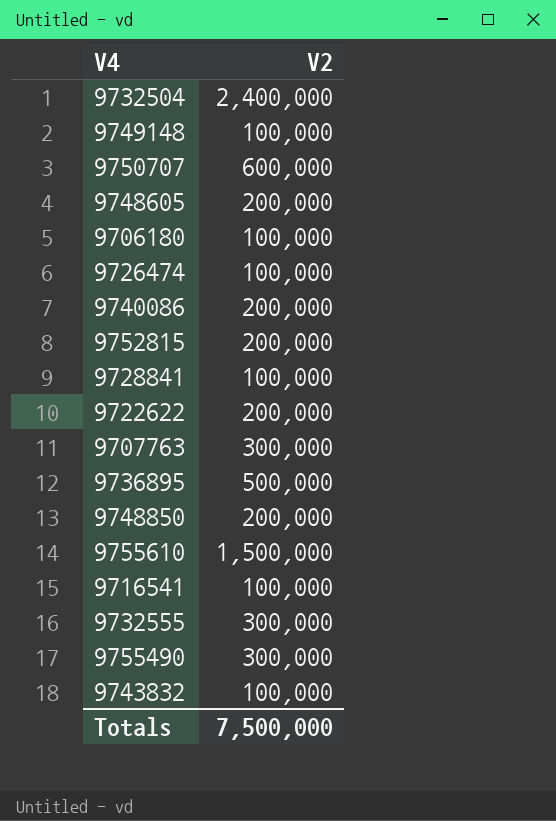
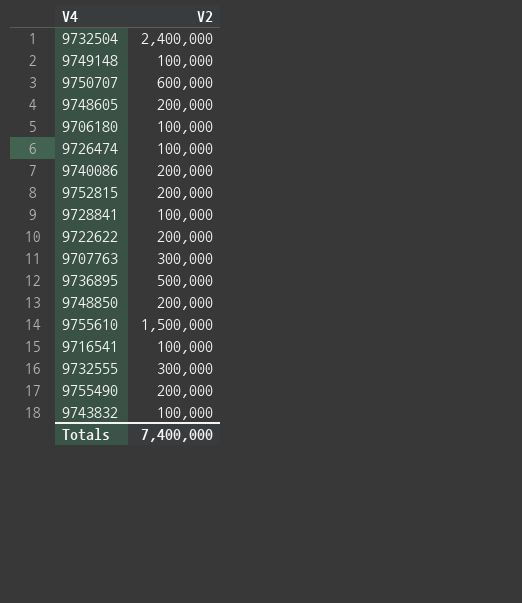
9755490 | V2: 300,000 -> 200,000
Totals | V2: 7,500,000 -> 7,400,000

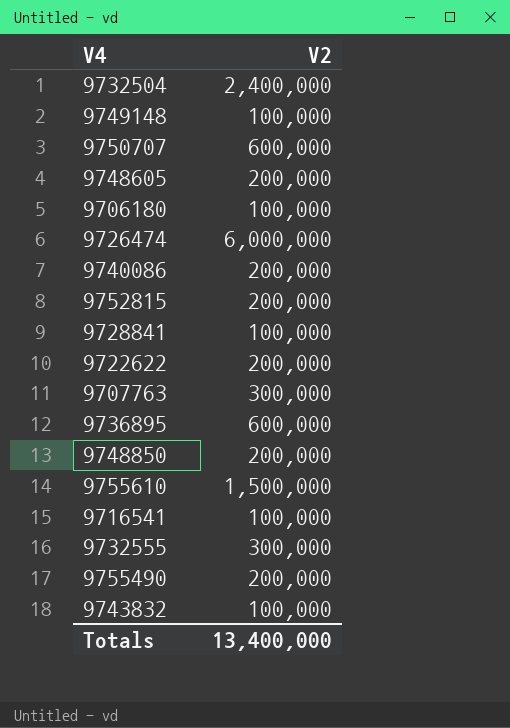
9726474 | V2: 100,000 -> 6,000,000
9736895 | V2: 500,000 -> 600,000
Totals | V2: 7,400,000 -> 13,400,000

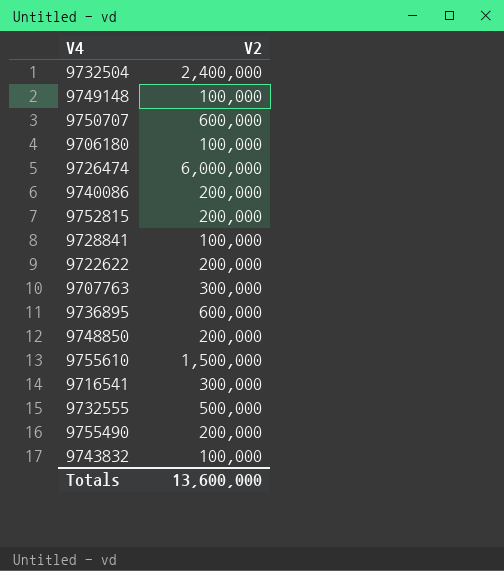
row 9748605: 200,000 -> none
9716541 | V2: 100,000 -> 300,000
9732555 | V2: 300,000 -> 500,000
Totals | V2: 13,400,000 -> 13,600,000

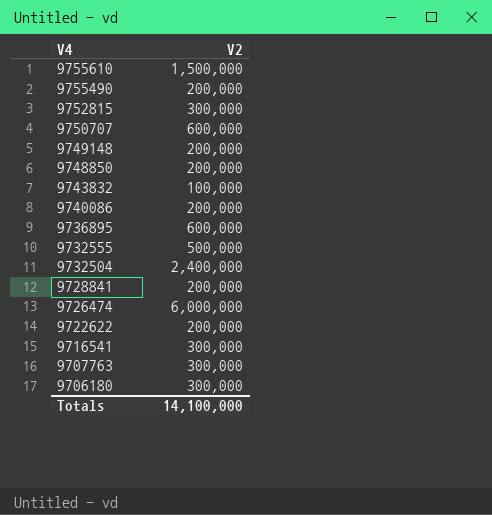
row order: none -> V4 descending
9752815 | V2: 200,000 -> 300,000
9749148 | V2: 100,000 -> 200,000
9728841 | V2: 100,000 -> 200,000
9706180 | V2: 100,000 -> 300,000
Totals | V2: 13,600,000 -> 14,100,000

